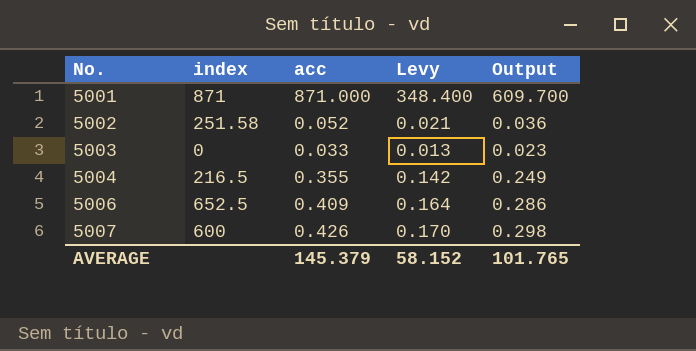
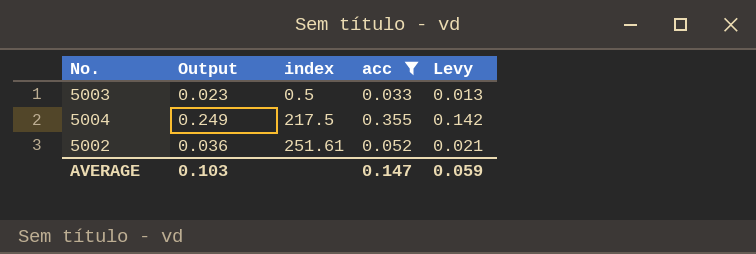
filter: none -> acc <= 0.355
row order: No. ascending -> index ascending
column Output | position: 5 -> 2
5003 | index: 0 -> 0.5
5004 | index: 216.5 -> 217.5
5002 | index: 251.58 -> 251.61
AVERAGE | Output: 101.765 -> 0.103
AVERAGE | acc: 145.379 -> 0.147
AVERAGE | Levy: 58.152 -> 0.059

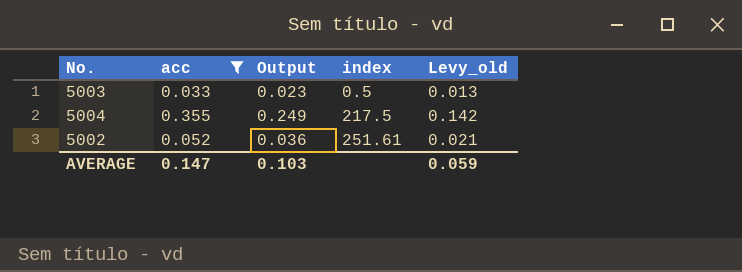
column acc | position: 4 -> 2
column name: Levy -> Levy_old

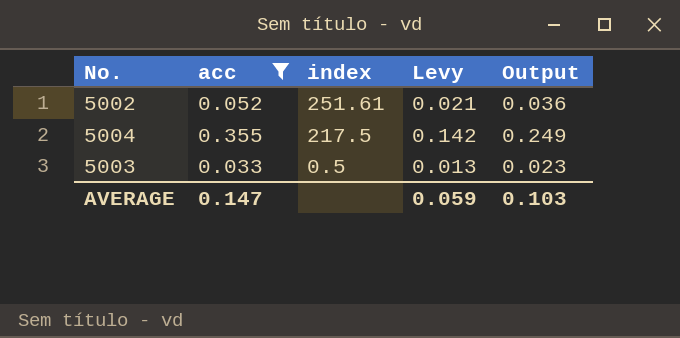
row order: index ascending -> index descending
column name: Levy_old -> Levy
column Output | position: 3 -> 5

